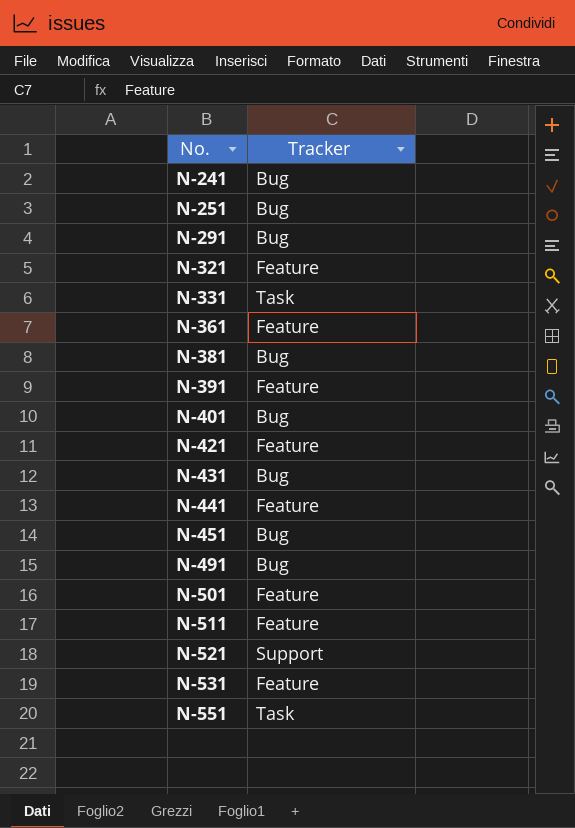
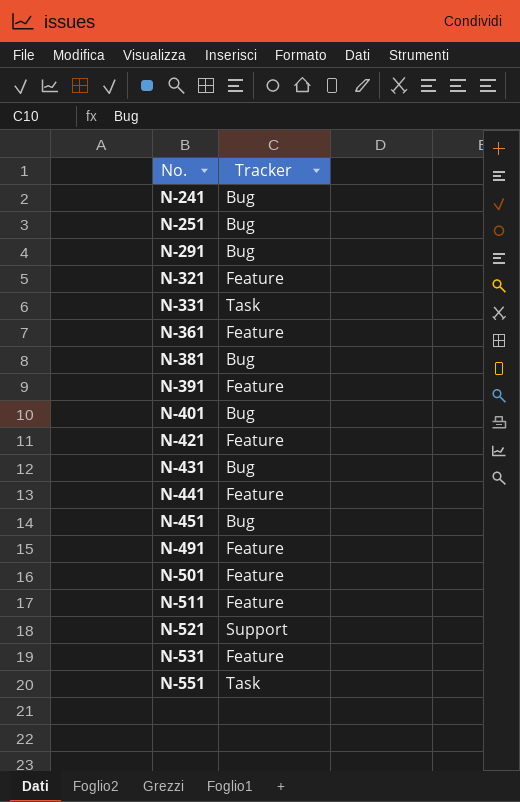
N-491 | Tracker: Bug -> Feature

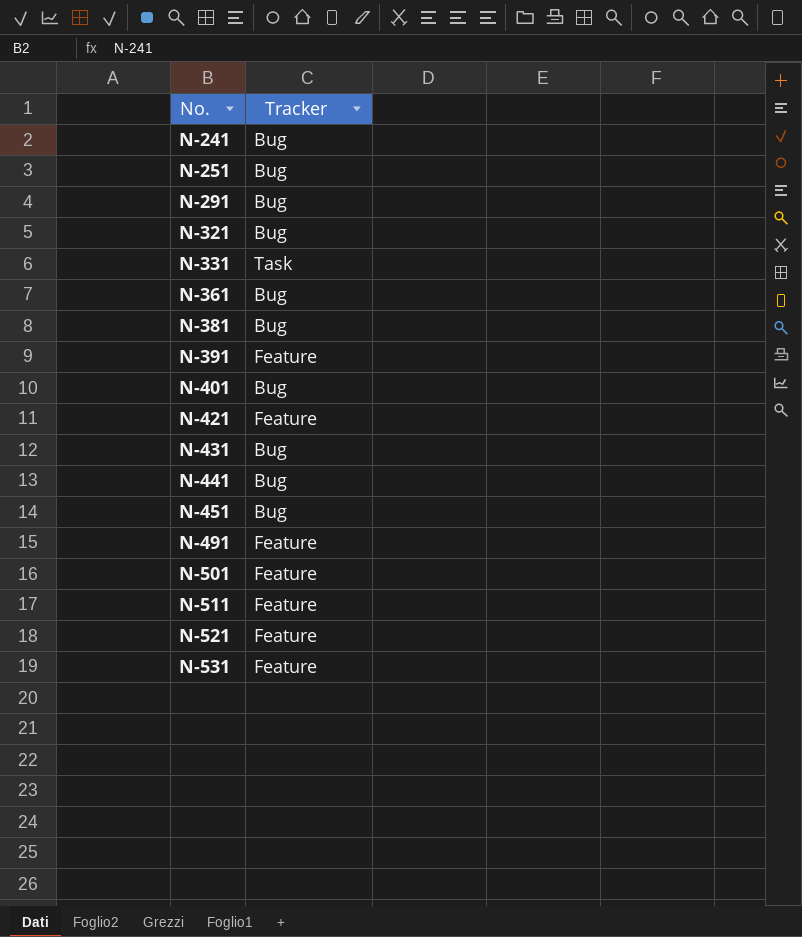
row N-551: Task -> none
N-321 | Tracker: Feature -> Bug
N-361 | Tracker: Feature -> Bug
N-441 | Tracker: Feature -> Bug
N-521 | Tracker: Support -> Feature

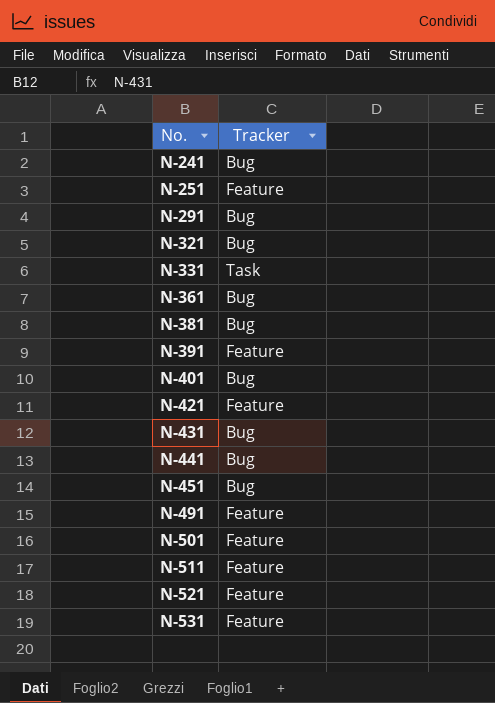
N-251 | Tracker: Bug -> Feature

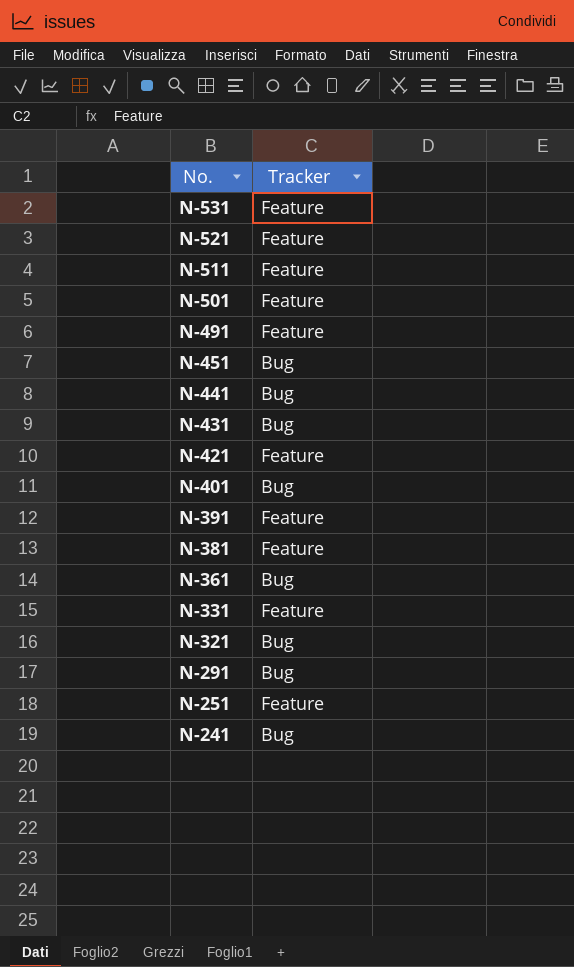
row order: No. ascending -> No. descending
N-381 | Tracker: Bug -> Feature
N-331 | Tracker: Task -> Feature

